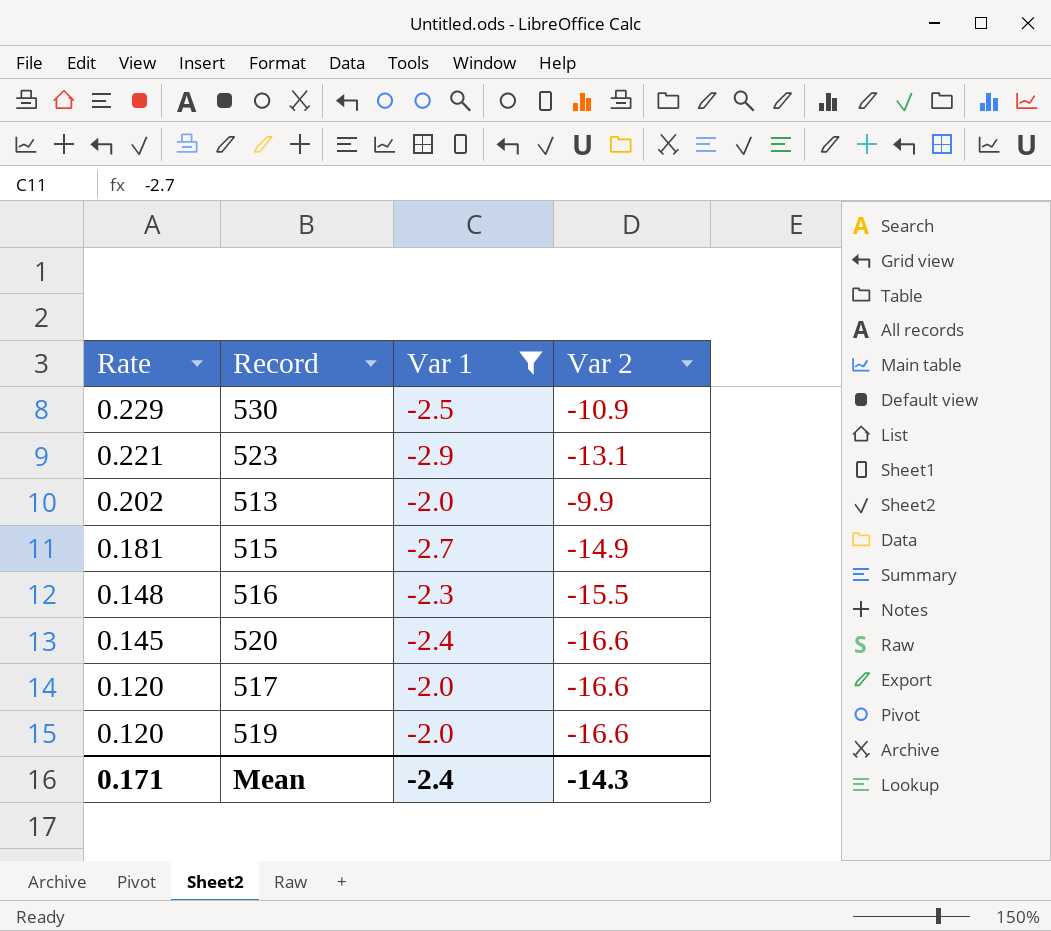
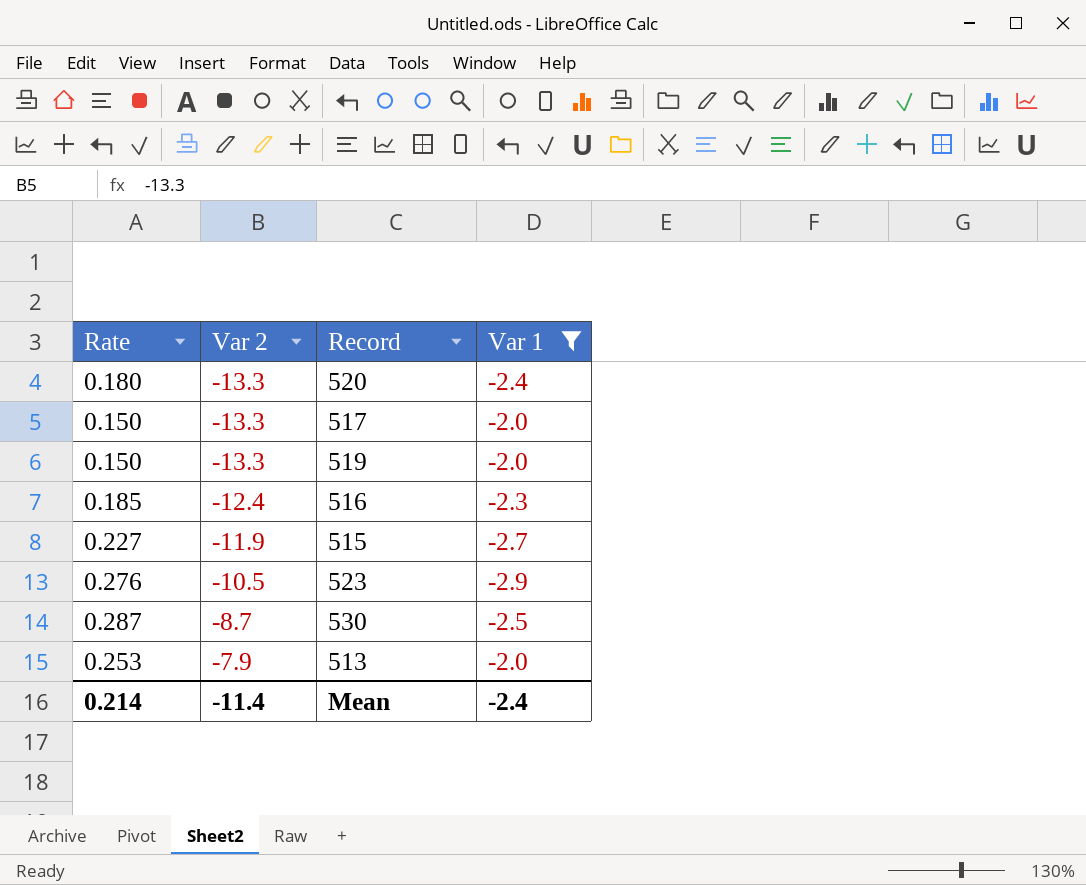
row order: Rate descending -> Var 2 ascending
column Var 2 | position: 4 -> 2
520 | Rate: 0.145 -> 0.180
520 | Var 2: -16.6 -> -13.3
517 | Rate: 0.120 -> 0.150
517 | Var 2: -16.6 -> -13.3
519 | Rate: 0.120 -> 0.150
519 | Var 2: -16.6 -> -13.3
516 | Rate: 0.148 -> 0.185
516 | Var 2: -15.5 -> -12.4
515 | Rate: 0.181 -> 0.227
515 | Var 2: -14.9 -> -11.9
523 | Rate: 0.221 -> 0.276
523 | Var 2: -13.1 -> -10.5
530 | Rate: 0.229 -> 0.287
530 | Var 2: -10.9 -> -8.7
513 | Rate: 0.202 -> 0.253
513 | Var 2: -9.9 -> -7.9
Mean | Rate: 0.171 -> 0.214
Mean | Var 2: -14.3 -> -11.4

